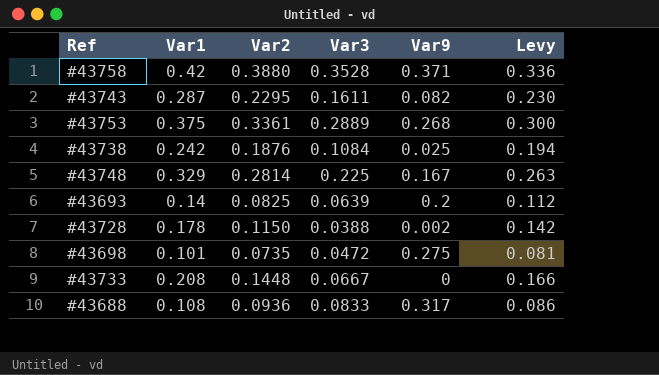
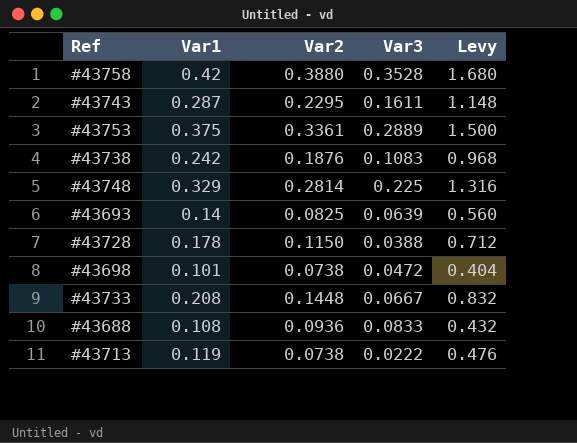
column Var9 | position: 5 -> none
column Levy | formula: [Var1] * 0.8 -> [Var1] * 4
#43738 | Var3: 0.1084 -> 0.1083
#43698 | Var2: 0.0735 -> 0.0738
row #43713: none -> 0.119 | 0.0738 | 0.0222 | 0.476

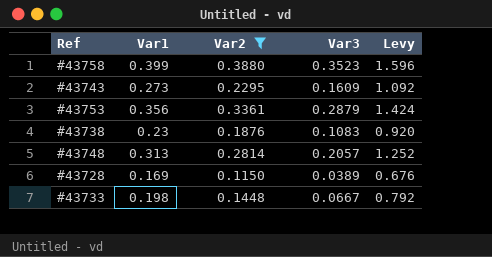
filter: none -> Var2 >= 0.1150
#43758 | Var1: 0.42 -> 0.399
#43758 | Var3: 0.3528 -> 0.3523
#43758 | Levy: 1.680 -> 1.596
#43743 | Var1: 0.287 -> 0.273
#43743 | Var3: 0.1611 -> 0.1609
#43743 | Levy: 1.148 -> 1.092
#43753 | Var1: 0.375 -> 0.356
#43753 | Var3: 0.2889 -> 0.2879
#43753 | Levy: 1.500 -> 1.424
#43738 | Var1: 0.242 -> 0.23
#43738 | Levy: 0.968 -> 0.920
#43748 | Var1: 0.329 -> 0.313
#43748 | Var3: 0.225 -> 0.2057
#43748 | Levy: 1.316 -> 1.252
#43728 | Var1: 0.178 -> 0.169
#43728 | Var3: 0.0388 -> 0.0389
#43728 | Levy: 0.712 -> 0.676
#43733 | Var1: 0.208 -> 0.198
#43733 | Levy: 0.832 -> 0.792

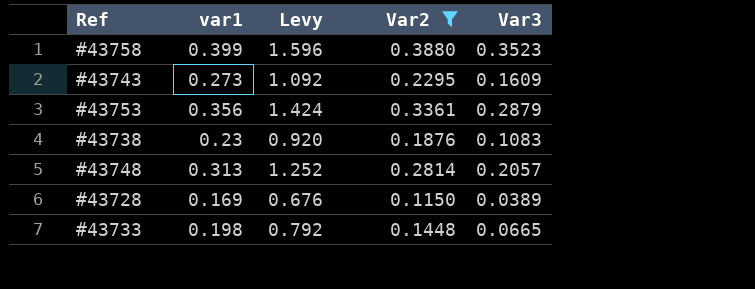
column name: Var1 -> var1
column Levy | position: 5 -> 3
#43733 | Var3: 0.0667 -> 0.0665

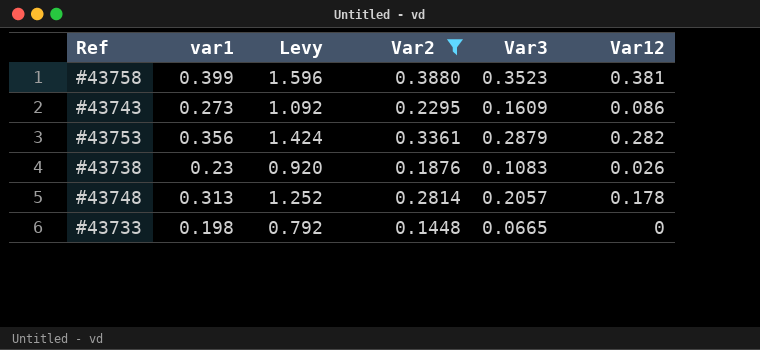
column Var12 | position: none -> 6
row #43728: 0.169 | 0.676 | 0.1150 | 0.0389 -> none

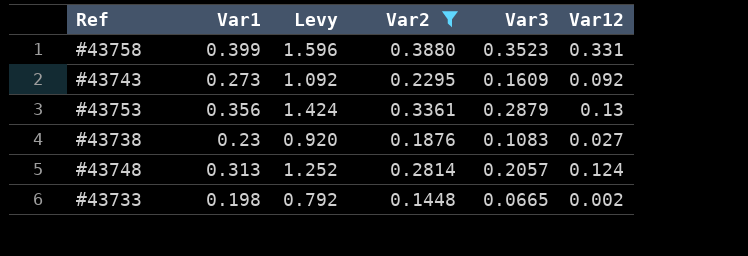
column name: var1 -> Var1
#43758 | Var12: 0.381 -> 0.331
#43743 | Var12: 0.086 -> 0.092
#43753 | Var12: 0.282 -> 0.13
#43738 | Var12: 0.026 -> 0.027
#43748 | Var12: 0.178 -> 0.124
#43733 | Var12: 0 -> 0.002

